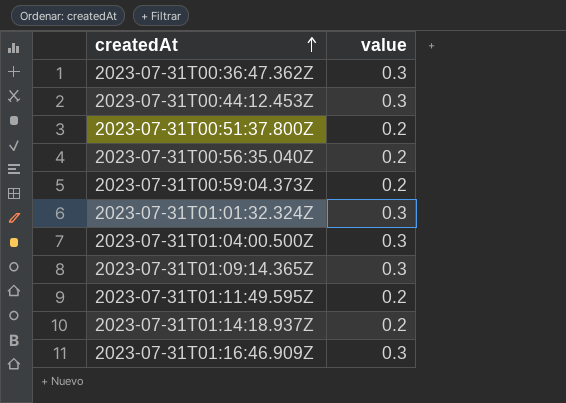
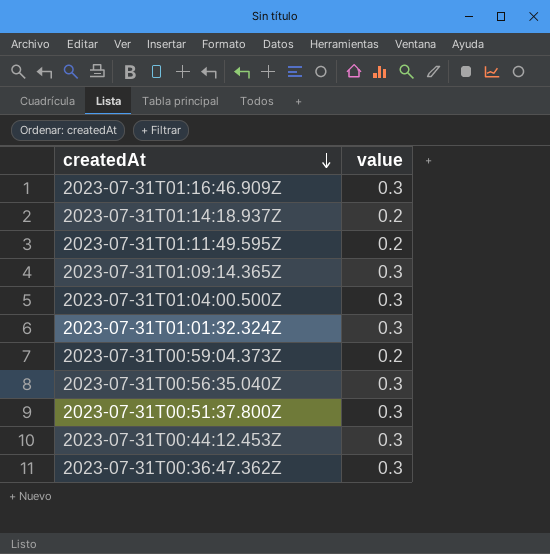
row order: createdAt ascending -> createdAt descending
2023-07-31T00:56:35.040Z | value: 0.2 -> 0.3
2023-07-31T00:51:37.800Z | value: 0.2 -> 0.3

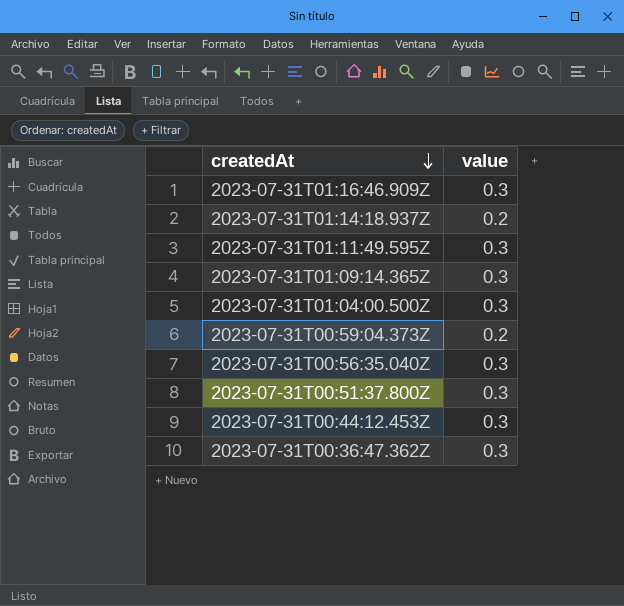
row 2023-07-31T01:01:32.324Z: 0.3 -> none
2023-07-31T01:11:49.595Z | value: 0.2 -> 0.3

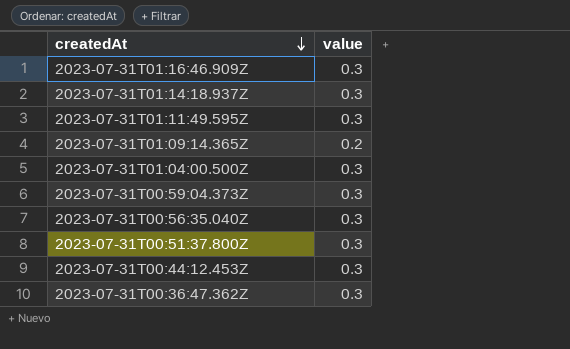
2023-07-31T01:14:18.937Z | value: 0.2 -> 0.3
2023-07-31T01:09:14.365Z | value: 0.3 -> 0.2
2023-07-31T00:59:04.373Z | value: 0.2 -> 0.3

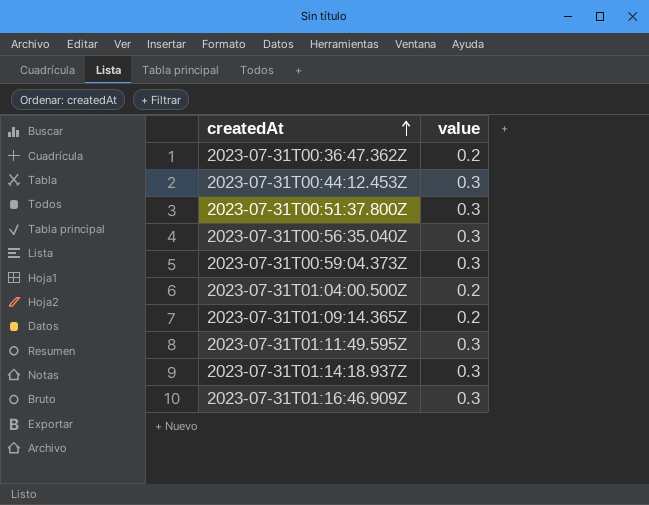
row order: createdAt descending -> createdAt ascending
2023-07-31T00:36:47.362Z | value: 0.3 -> 0.2
2023-07-31T01:04:00.500Z | value: 0.3 -> 0.2

